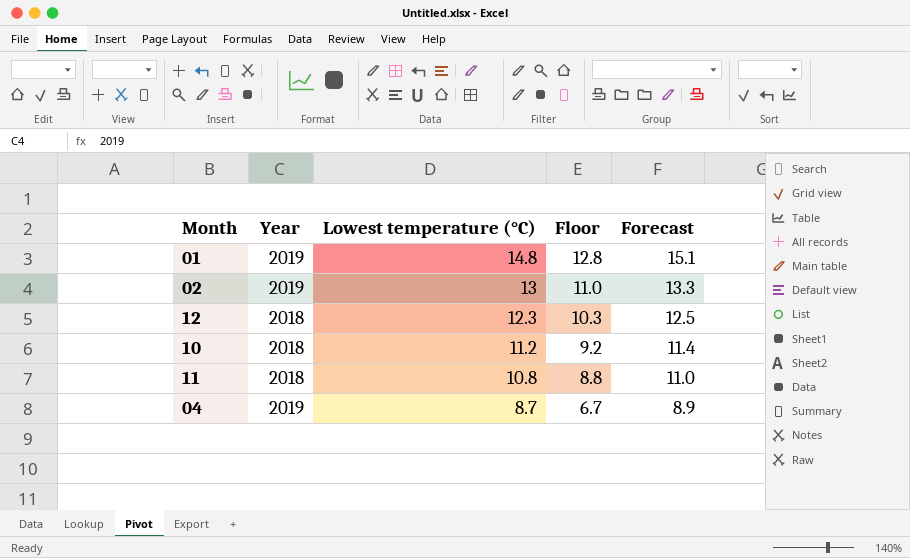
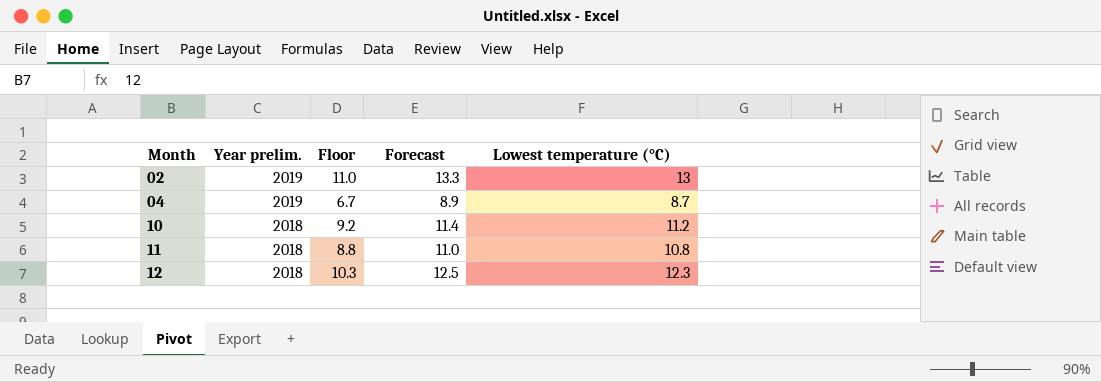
row order: Lowest temperature (°C) descending -> Month ascending
column name: Year -> Year prelim.
column Lowest temperature (°C) | position: 3 -> 5
row 01: 2019 | 14.8 | 12.8 | 15.1 -> none

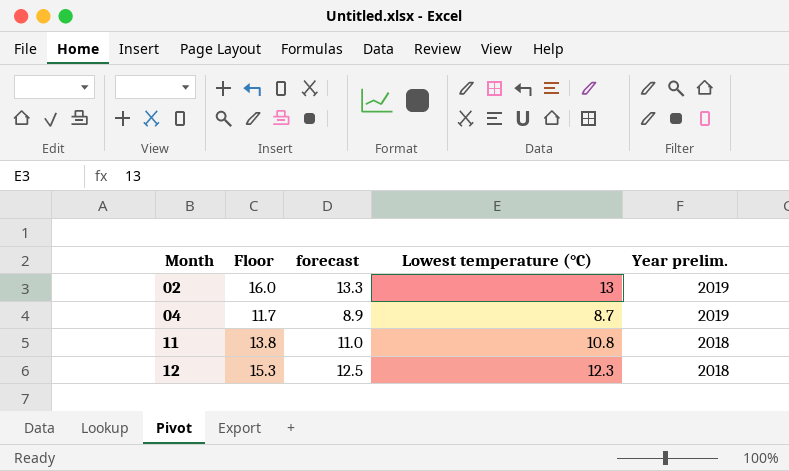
column Floor | formula: [Lowest temperature (°C)] - 2 -> [Lowest temperature (°C)] + 3
column name: Forecast -> forecast
column Year prelim. | position: 2 -> 5
row 10: 2018 | 9.2 | 11.4 | 11.2 -> none

